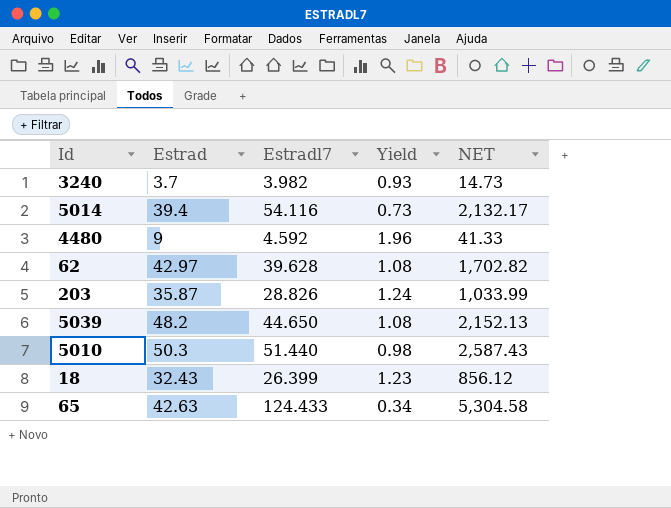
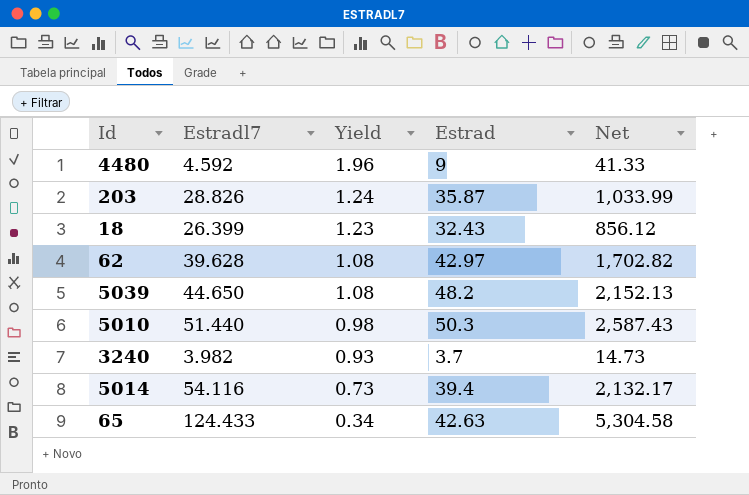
row order: none -> Yield descending
column Estrad | position: 2 -> 4
column name: NET -> Net

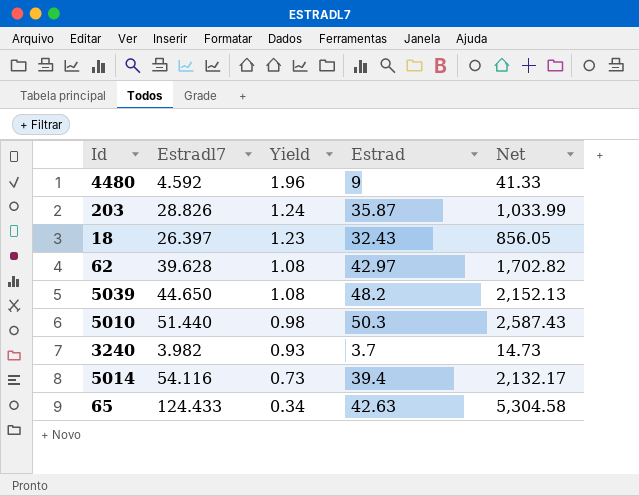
18 | Estradl7: 26.399 -> 26.397
18 | Net: 856.12 -> 856.05

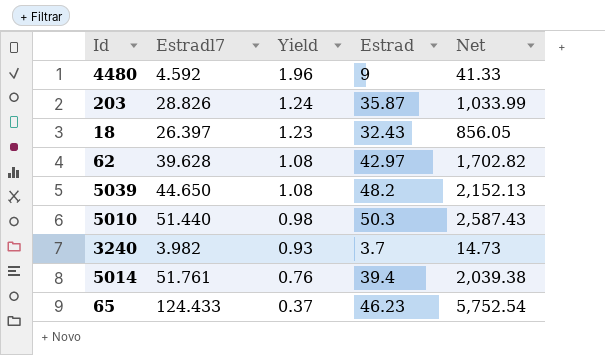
5014 | Estradl7: 54.116 -> 51.761
5014 | Yield: 0.73 -> 0.76
5014 | Net: 2,132.17 -> 2,039.38
65 | Yield: 0.34 -> 0.37
65 | Estrad: 42.63 -> 46.23
65 | Net: 5,304.58 -> 5,752.54

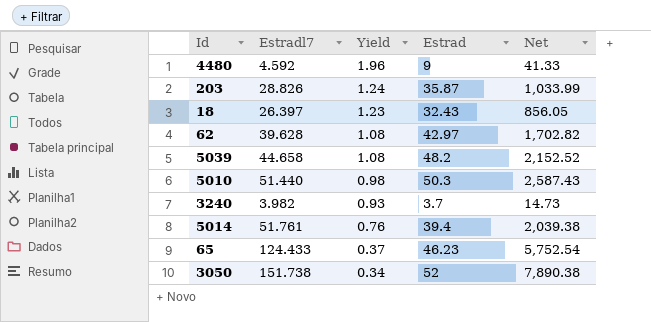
5039 | Estradl7: 44.650 -> 44.658
5039 | Net: 2,152.13 -> 2,152.52
row 3050: none -> 151.738 | 0.34 | 52 | 7,890.38

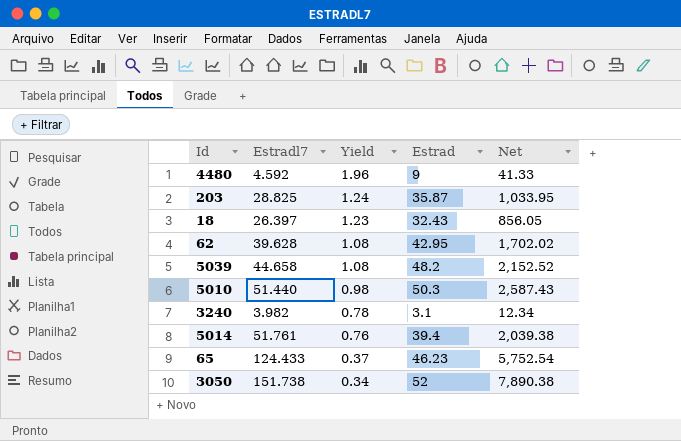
203 | Estradl7: 28.826 -> 28.825
203 | Net: 1,033.99 -> 1,033.95
62 | Estrad: 42.97 -> 42.95
62 | Net: 1,702.82 -> 1,702.02
3240 | Yield: 0.93 -> 0.78
3240 | Estrad: 3.7 -> 3.1
3240 | Net: 14.73 -> 12.34

